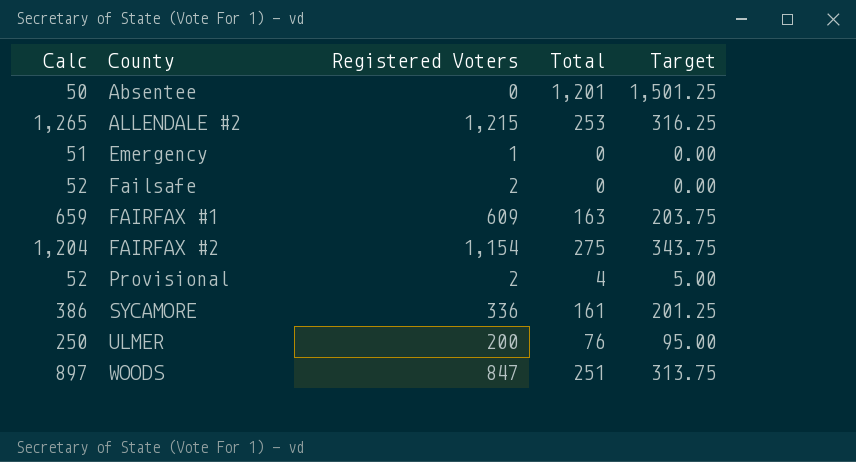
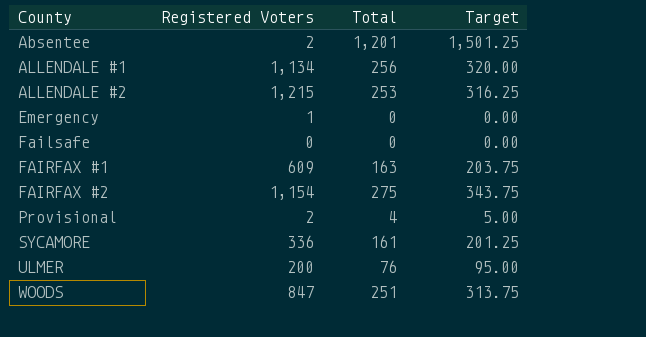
column Calc | formula: [Registered Voters] + 50 -> none
Absentee | Registered Voters: 0 -> 2
row ALLENDALE #1: none -> 1,134 | 256 | 320.00
Failsafe | Registered Voters: 2 -> 0

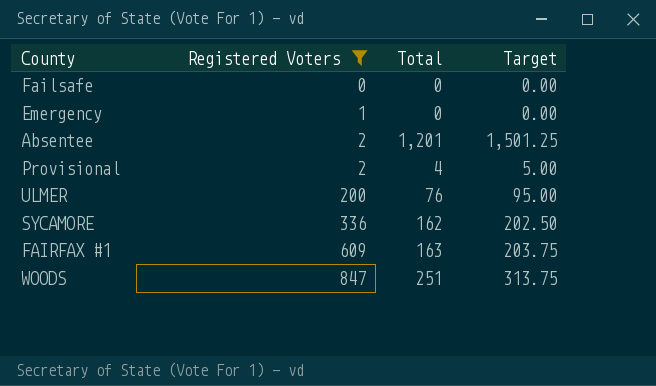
filter: none -> Registered Voters <= 847
row order: County ascending -> Registered Voters ascending
SYCAMORE | Total: 161 -> 162
SYCAMORE | Target: 201.25 -> 202.50

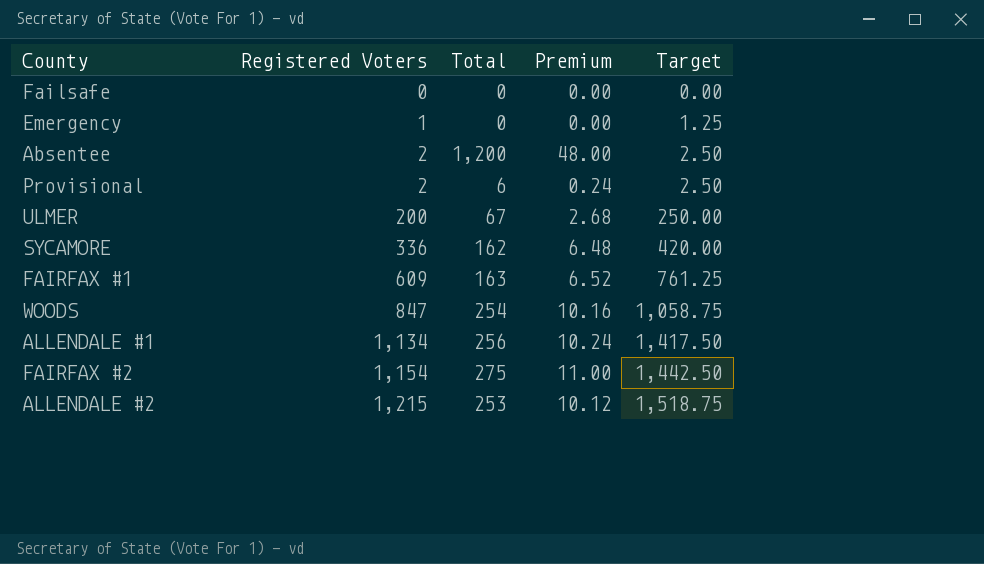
filter: Registered Voters <= 847 -> none
column Premium | formula: none -> [Total] * 0.04
column Target | formula: [Total] * 1.25 -> [Registered Voters] * 1.25
Absentee | Total: 1,201 -> 1,200
Provisional | Total: 4 -> 6
ULMER | Total: 76 -> 67
WOODS | Total: 251 -> 254

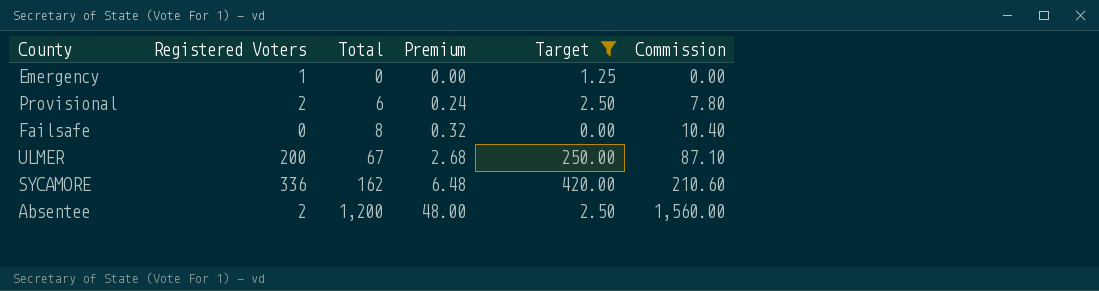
filter: none -> Target <= 420.00
row order: Registered Voters ascending -> Total ascending
column Commission | formula: none -> [Total] * 1.3
Failsafe | Total: 0 -> 8
Failsafe | Premium: 0.00 -> 0.32

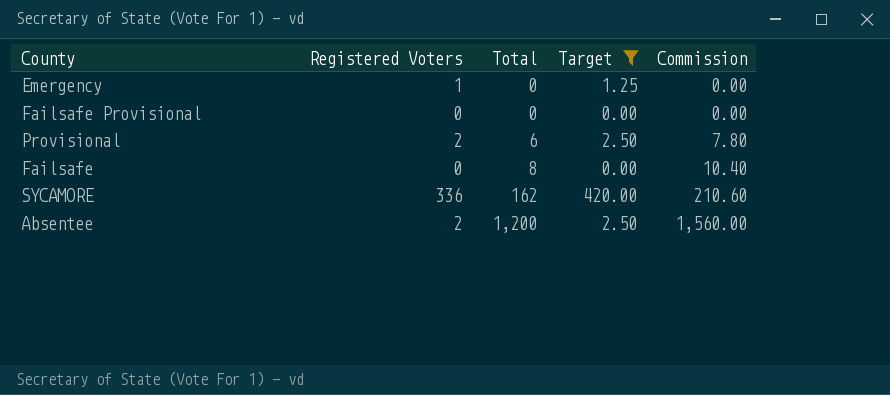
column Premium | formula: [Total] * 0.04 -> none
row ULMER: 200 | 67 | 2.68 | 250.00 | 87.10 -> none
row Failsafe Provisional: none -> 0 | 0 | 0.00 | 0.00

